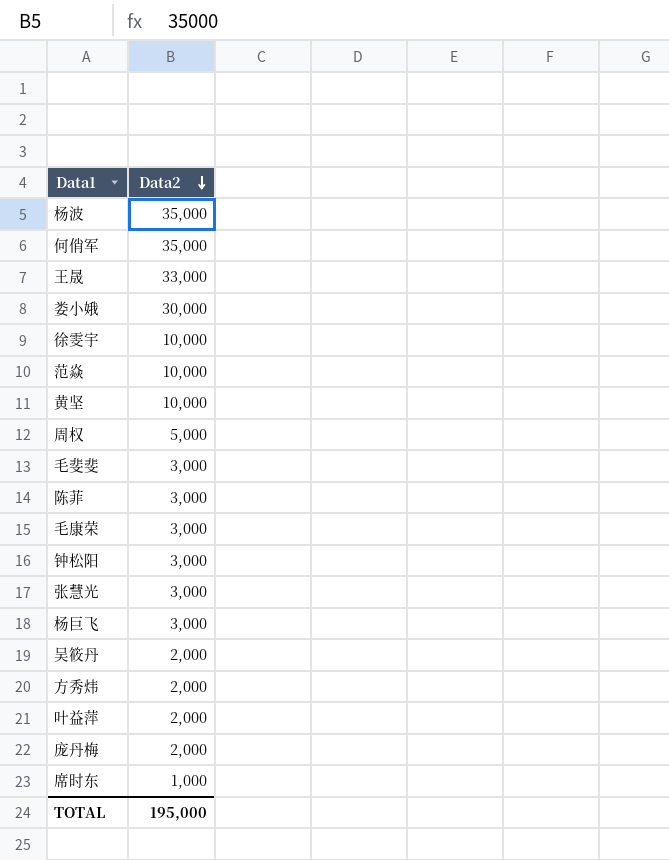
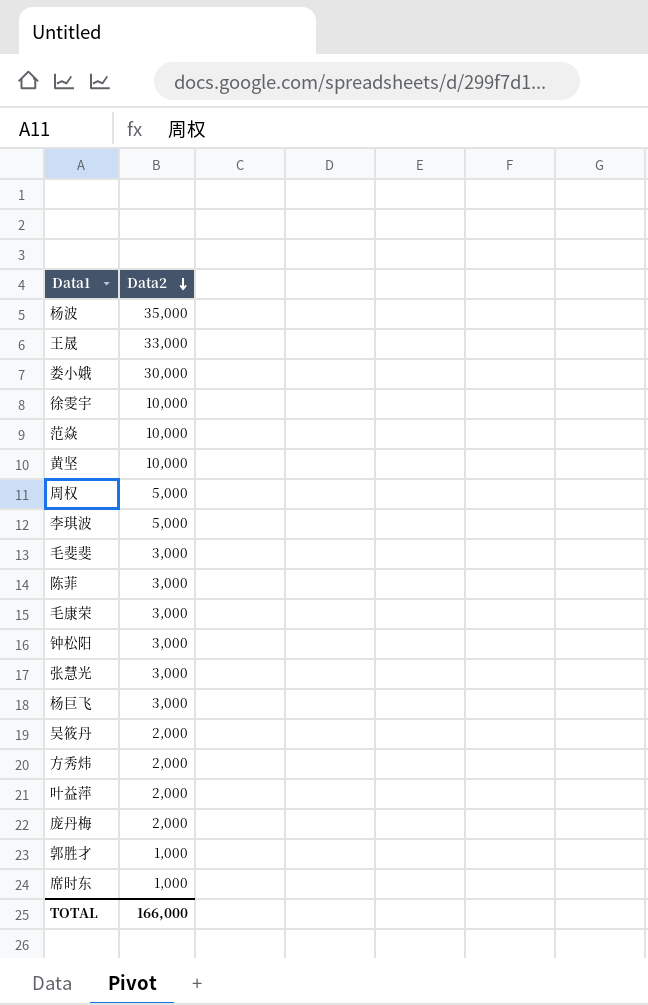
row 何俏军: 35,000 -> none
row 李琪波: none -> 5,000
row 郭胜才: none -> 1,000
TOTAL | Data2: 195,000 -> 166,000

